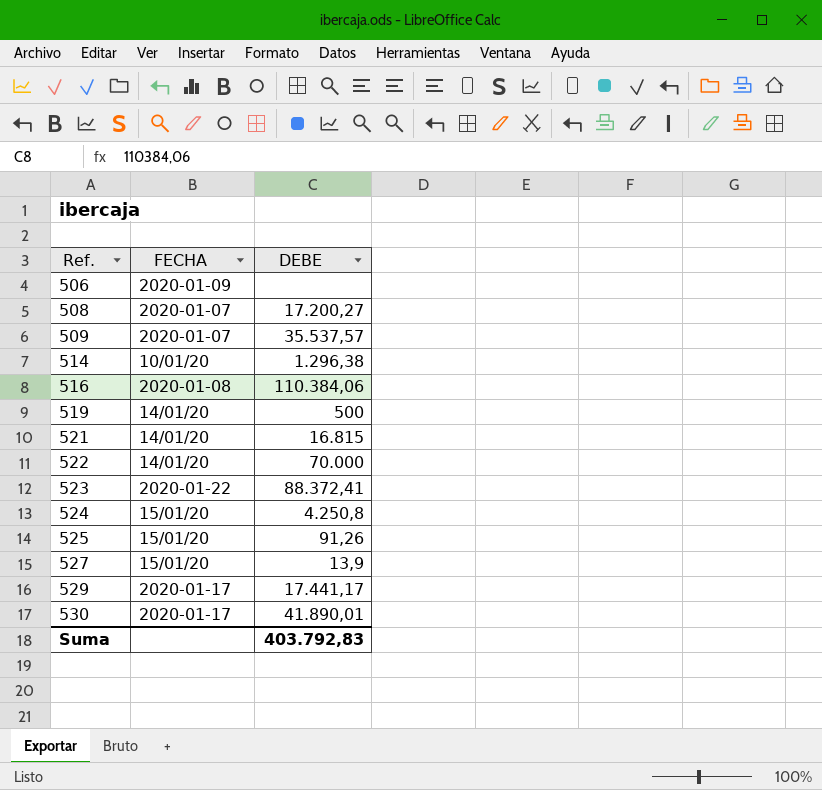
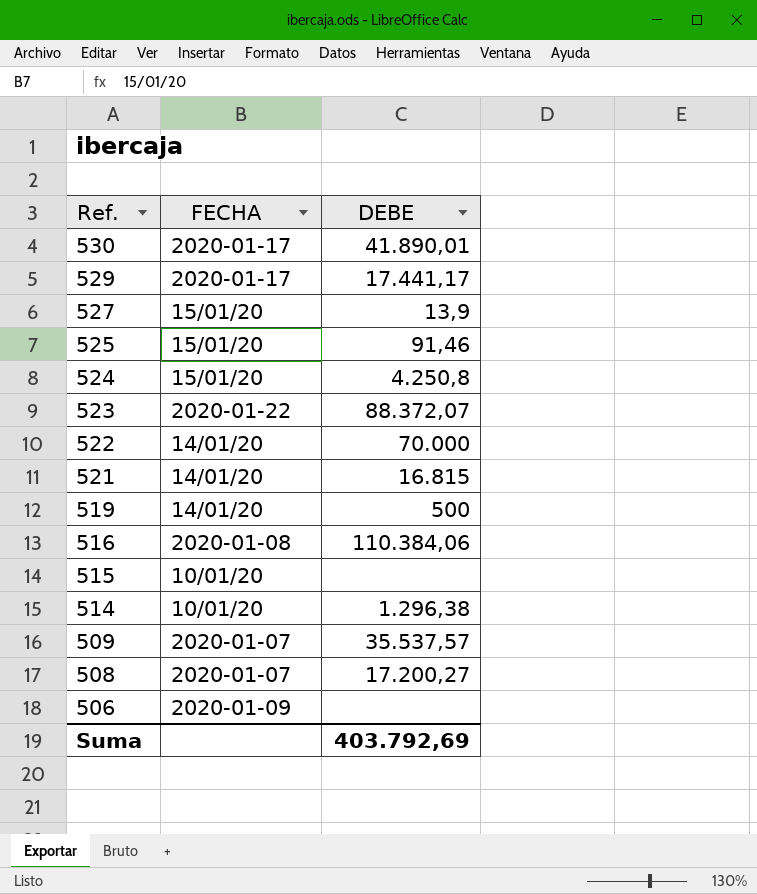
row order: Ref. ascending -> Ref. descending
525 | DEBE: 91,26 -> 91,46
523 | DEBE: 88.372,41 -> 88.372,07
row 515: none -> 10/01/20 | none
Suma | DEBE: 403.792,83 -> 403.792,69

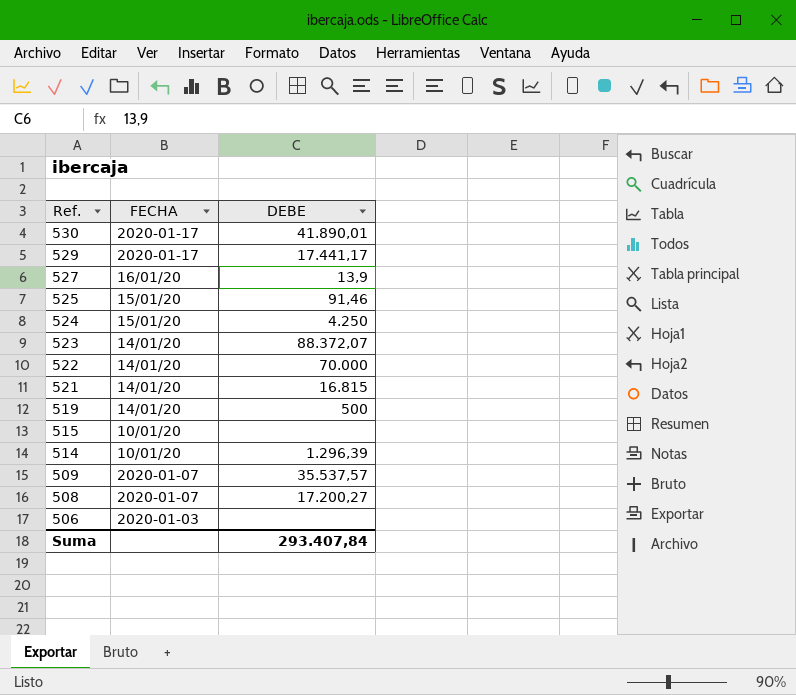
row 516: 2020-01-08 | 110.384,06 -> none
527 | FECHA: 15/01/20 -> 16/01/20
524 | DEBE: 4.250,8 -> 4.250
523 | FECHA: 2020-01-22 -> 14/01/20
514 | DEBE: 1.296,38 -> 1.296,39
506 | FECHA: 2020-01-09 -> 2020-01-03
Suma | DEBE: 403.792,69 -> 293.407,84

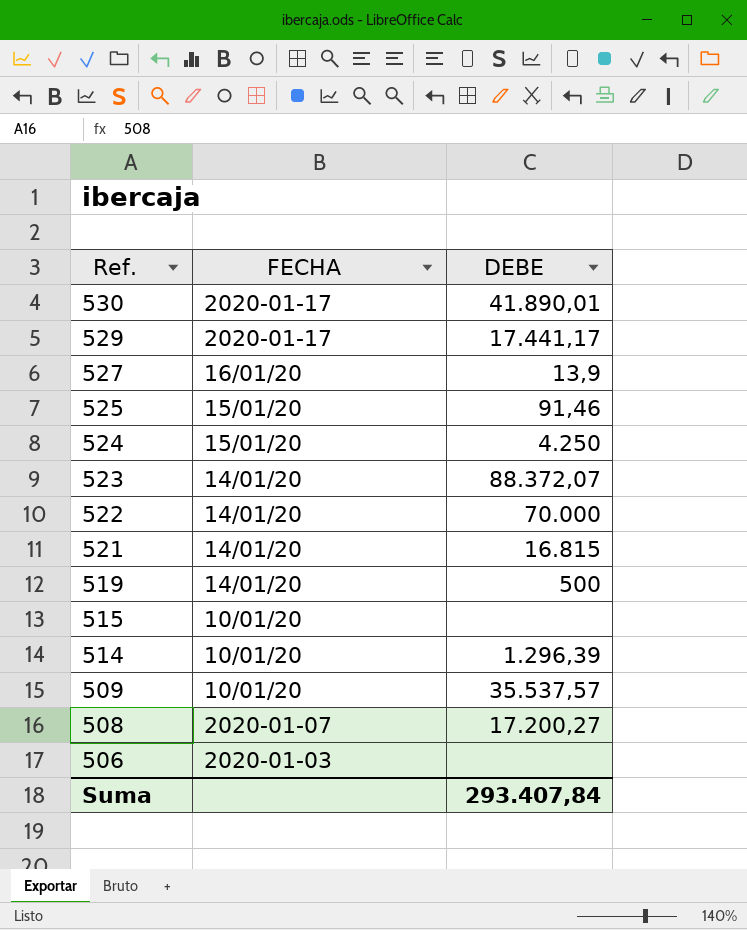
509 | FECHA: 2020-01-07 -> 10/01/20

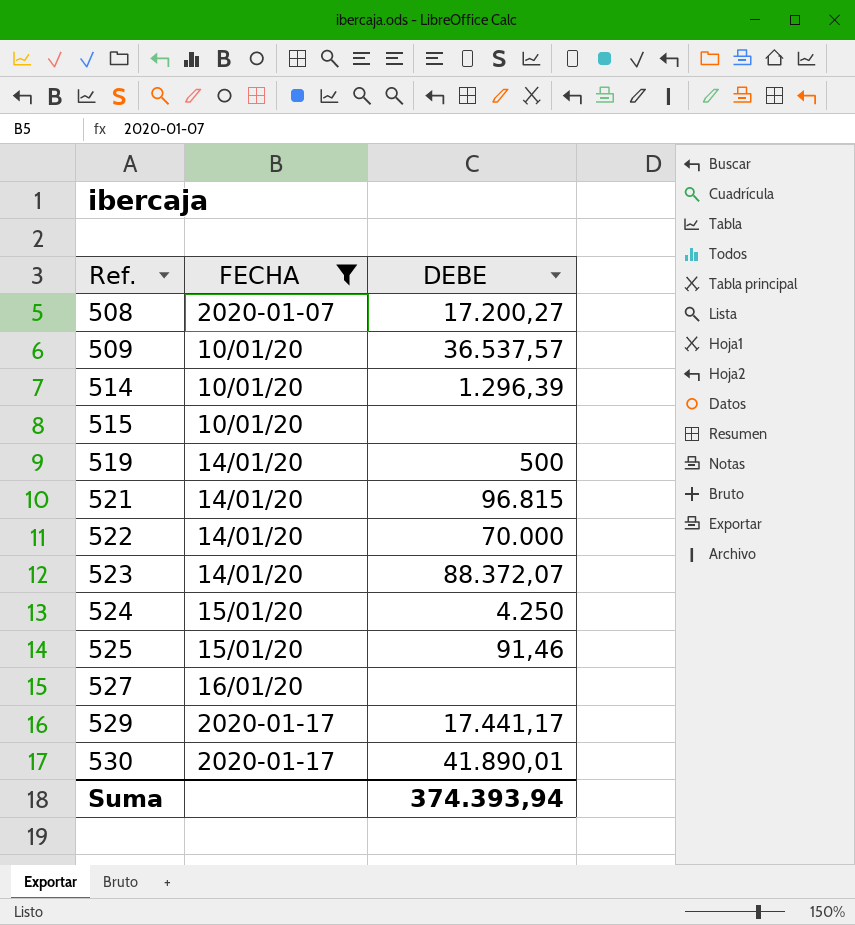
filter: none -> FECHA != 2020-01-03
row order: Ref. descending -> Ref. ascending
509 | DEBE: 35.537,57 -> 36.537,57
521 | DEBE: 16.815 -> 96.815
527 | DEBE: 13,9 -> none
Suma | DEBE: 293.407,84 -> 374.393,94

